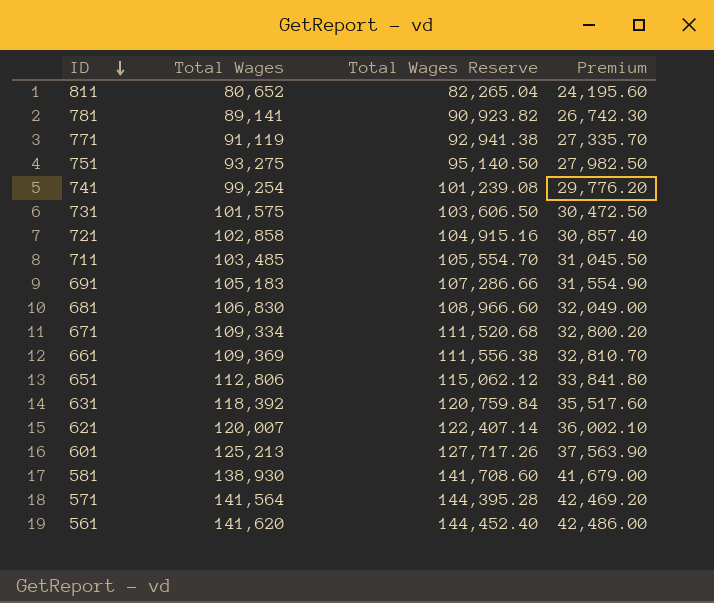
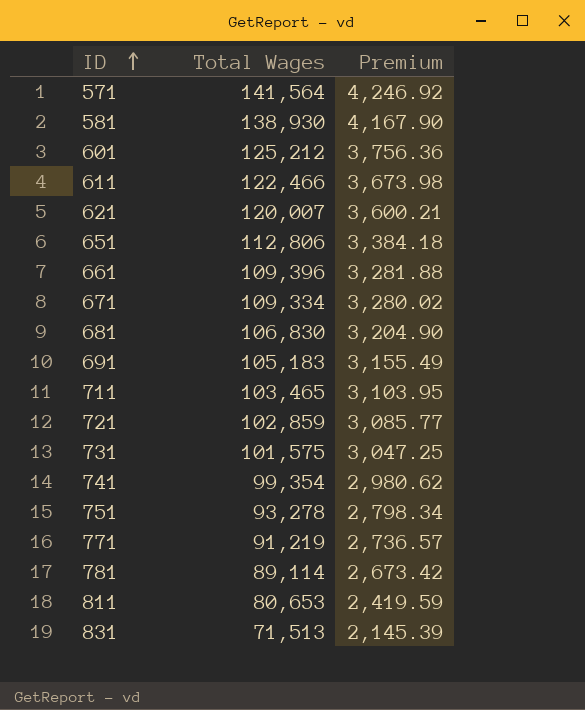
row order: ID descending -> ID ascending
column Total Wages Reserve | formula: [Total Wages] * 1.02 -> none
column Premium | formula: [Total Wages] * 0.3 -> [Total Wages] * 0.03
row 631: 118,392 | 120,759.84 | 35,517.60 -> none
row 561: 141,620 | 144,452.40 | 42,486.00 -> none
601 | Total Wages: 125,213 -> 125,212
row 611: none -> 122,466 | 3,673.98
661 | Total Wages: 109,369 -> 109,396
711 | Total Wages: 103,485 -> 103,465
721 | Total Wages: 102,858 -> 102,859
741 | Total Wages: 99,254 -> 99,354
751 | Total Wages: 93,275 -> 93,278
771 | Total Wages: 91,119 -> 91,219
781 | Total Wages: 89,141 -> 89,114
811 | Total Wages: 80,652 -> 80,653
row 831: none -> 71,513 | 2,145.39

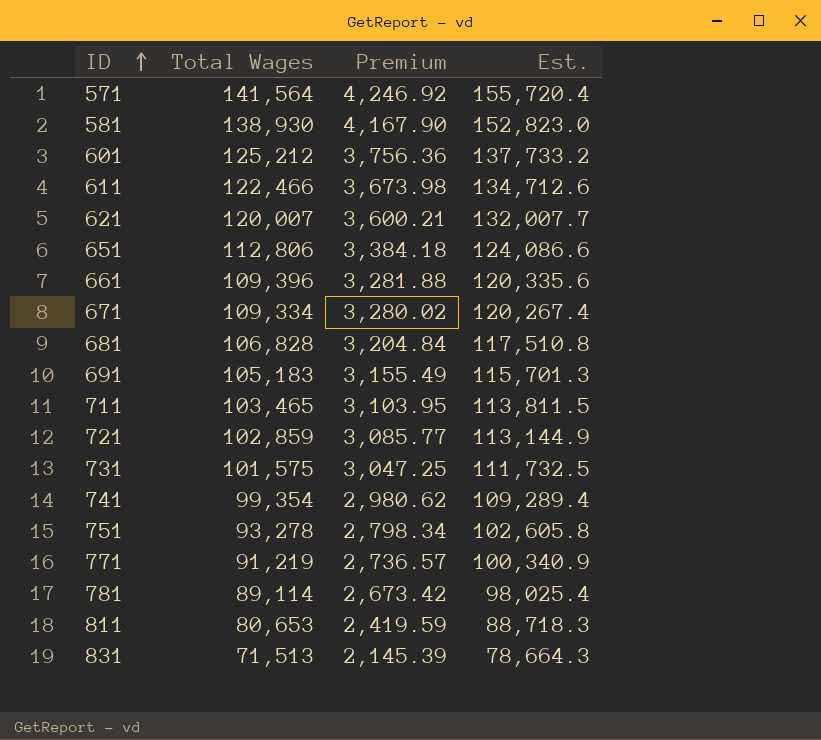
column Est. | formula: none -> [Total Wages] * 1.1
681 | Total Wages: 106,830 -> 106,828
681 | Premium: 3,204.90 -> 3,204.84

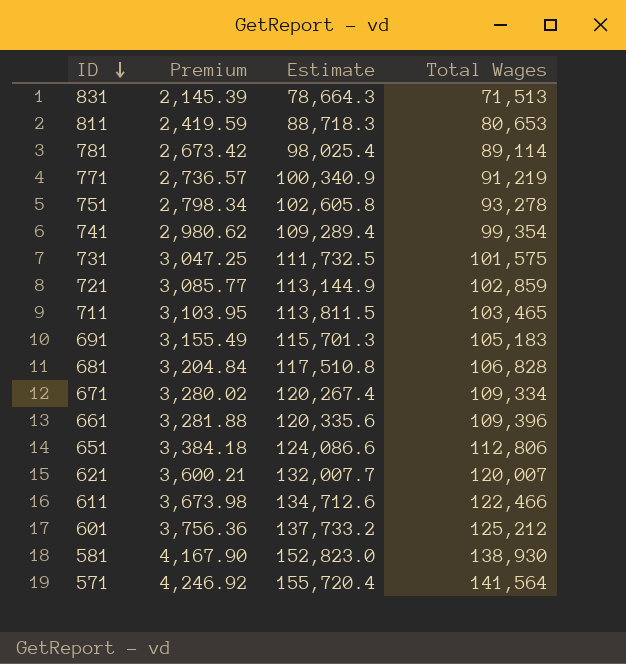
row order: ID ascending -> ID descending
column name: Est. -> Estimate
column Total Wages | position: 2 -> 4

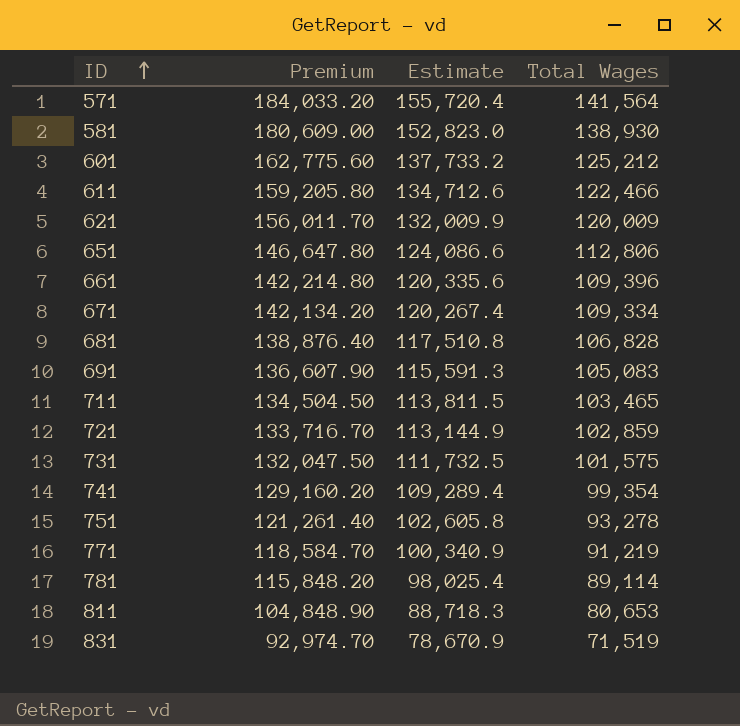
row order: ID descending -> ID ascending
column Premium | formula: [Total Wages] * 0.03 -> [Total Wages] * 1.3
621 | Estimate: 132,007.7 -> 132,009.9
621 | Total Wages: 120,007 -> 120,009
691 | Estimate: 115,701.3 -> 115,591.3
691 | Total Wages: 105,183 -> 105,083
831 | Estimate: 78,664.3 -> 78,670.9
831 | Total Wages: 71,513 -> 71,519

